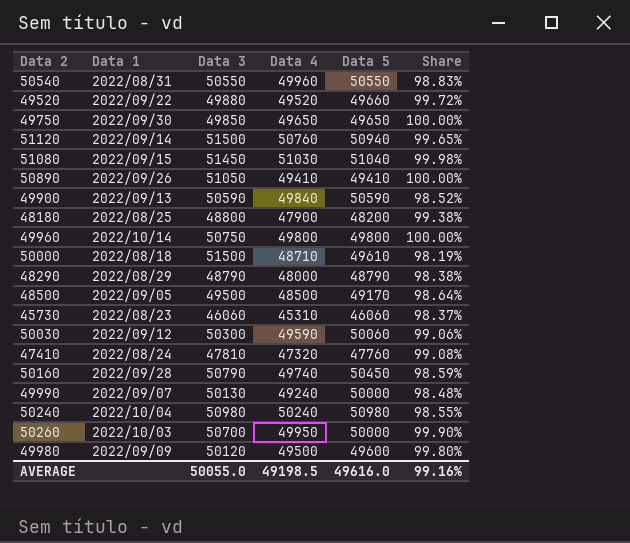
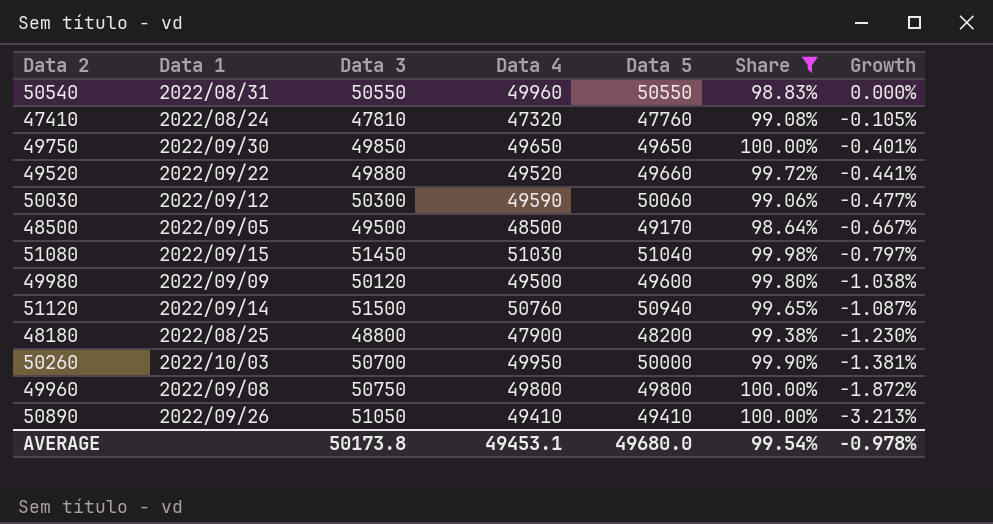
filter: none -> Share >= 98.64%
row order: none -> Growth descending
column Growth | formula: none -> ([Data 5] - [Data 3]) / [Data 3]
49960 | Data 1: 2022/10/14 -> 2022/09/08
AVERAGE | Data 3: 50055.0 -> 50173.8
AVERAGE | Data 4: 49198.5 -> 49453.1
AVERAGE | Data 5: 49616.0 -> 49680.0
AVERAGE | Share: 99.16% -> 99.54%

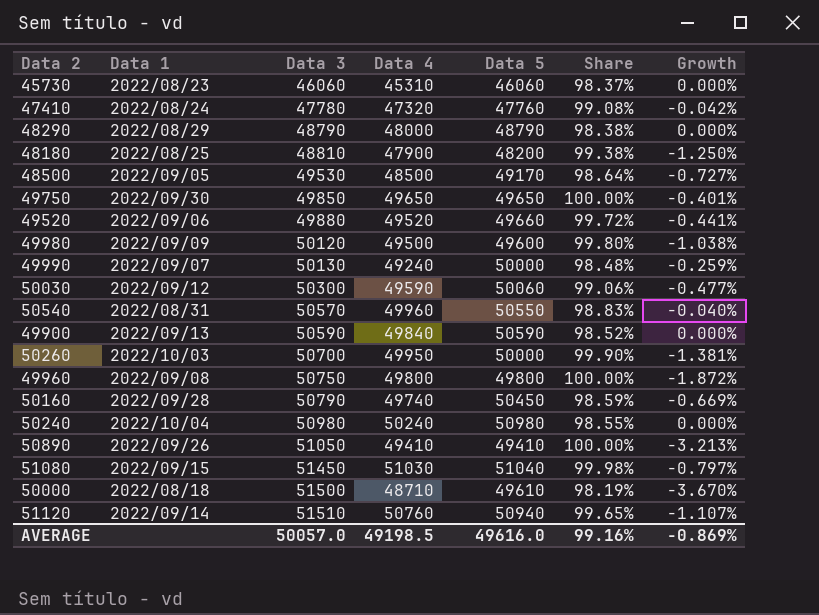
filter: Share >= 98.64% -> none
row order: Growth descending -> Data 3 ascending
47410 | Data 3: 47810 -> 47780
47410 | Growth: -0.105% -> -0.042%
48180 | Data 3: 48800 -> 48810
48180 | Growth: -1.230% -> -1.250%
48500 | Data 3: 49500 -> 49530
48500 | Growth: -0.667% -> -0.727%
49520 | Data 1: 2022/09/22 -> 2022/09/06
50540 | Data 3: 50550 -> 50570
50540 | Growth: 0.000% -> -0.040%
51120 | Data 3: 51500 -> 51510
51120 | Growth: -1.087% -> -1.107%
AVERAGE | Data 3: 50173.8 -> 50057.0
AVERAGE | Data 4: 49453.1 -> 49198.5
AVERAGE | Data 5: 49680.0 -> 49616.0
AVERAGE | Share: 99.54% -> 99.16%
AVERAGE | Growth: -0.978% -> -0.869%

